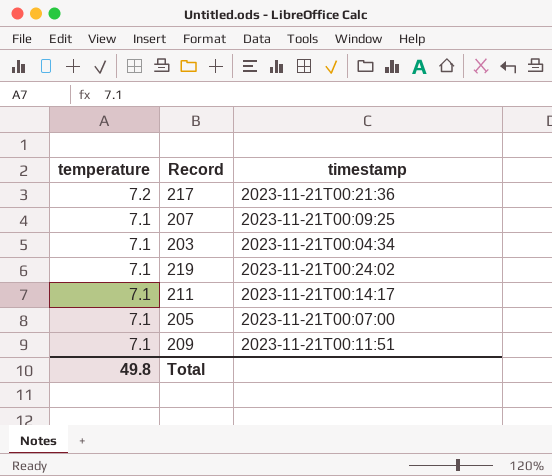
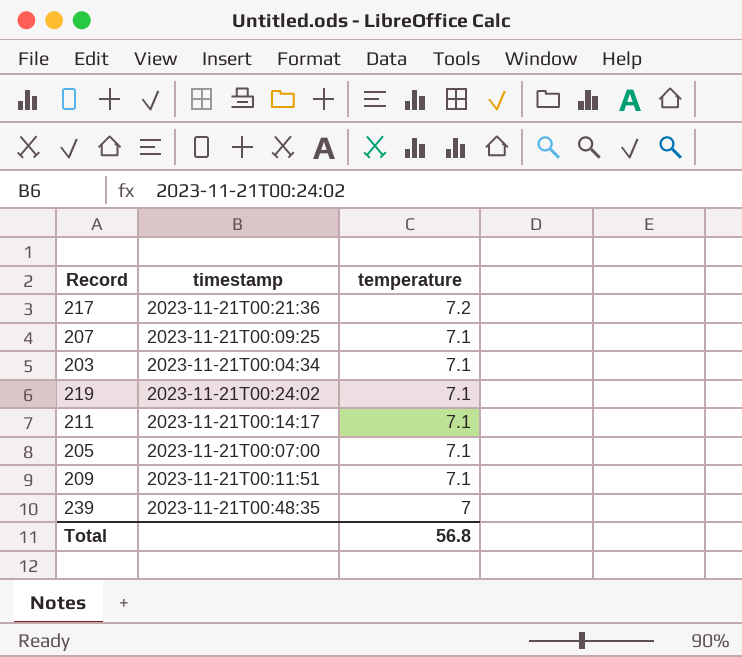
column temperature | position: 1 -> 3
row 239: none -> 2023-11-21T00:48:35 | 7
Total | temperature: 49.8 -> 56.8

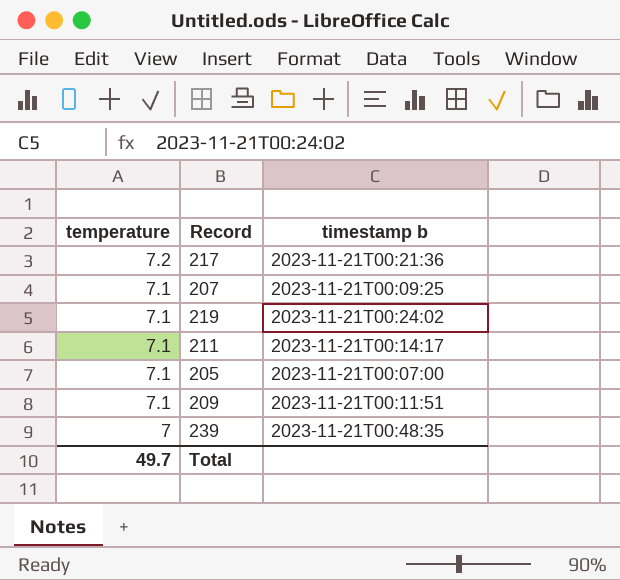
column temperature | position: 3 -> 1
column name: timestamp -> timestamp b
row 203: 2023-11-21T00:04:34 | 7.1 -> none
Total | temperature: 56.8 -> 49.7

